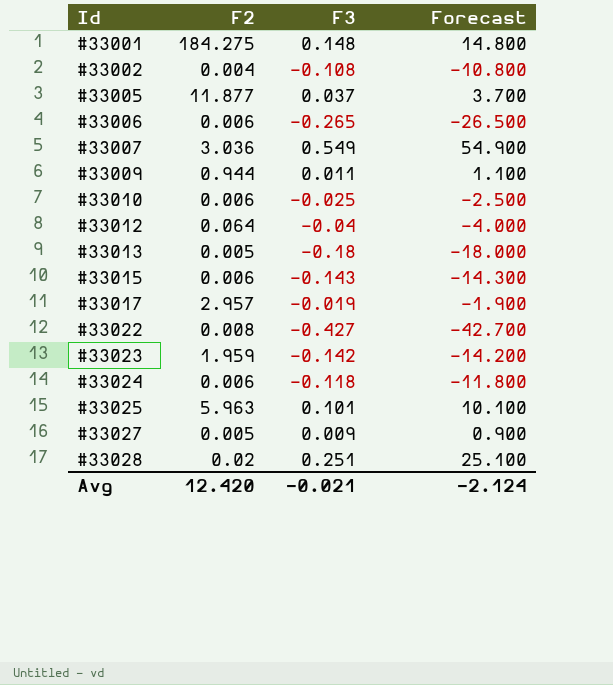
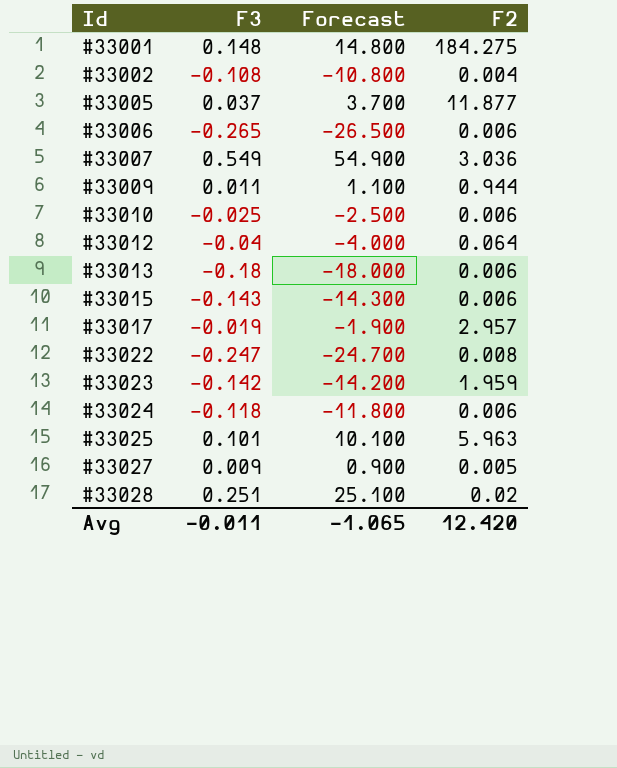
column F2 | position: 2 -> 4
#33013 | F2: 0.005 -> 0.006
#33022 | F3: -0.427 -> -0.247
#33022 | Forecast: -42.700 -> -24.700
Avg | F3: -0.021 -> -0.011
Avg | Forecast: -2.124 -> -1.065

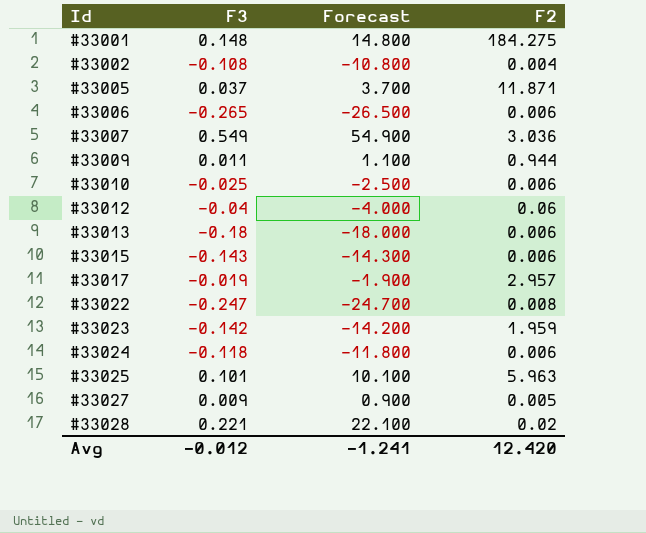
#33005 | F2: 11.877 -> 11.871
#33012 | F2: 0.064 -> 0.06
#33028 | F3: 0.251 -> 0.221
#33028 | Forecast: 25.100 -> 22.100
Avg | F3: -0.011 -> -0.012
Avg | Forecast: -1.065 -> -1.241

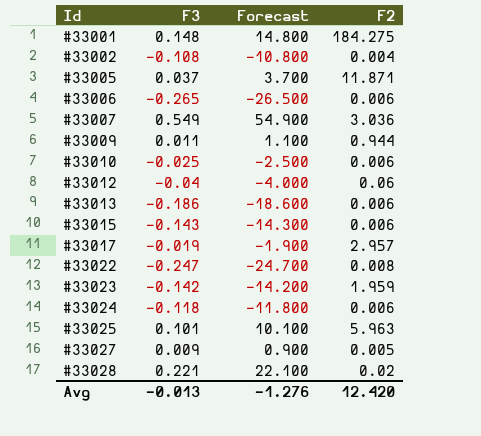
#33013 | F3: -0.18 -> -0.186
#33013 | Forecast: -18.000 -> -18.600
Avg | F3: -0.012 -> -0.013
Avg | Forecast: -1.241 -> -1.276

